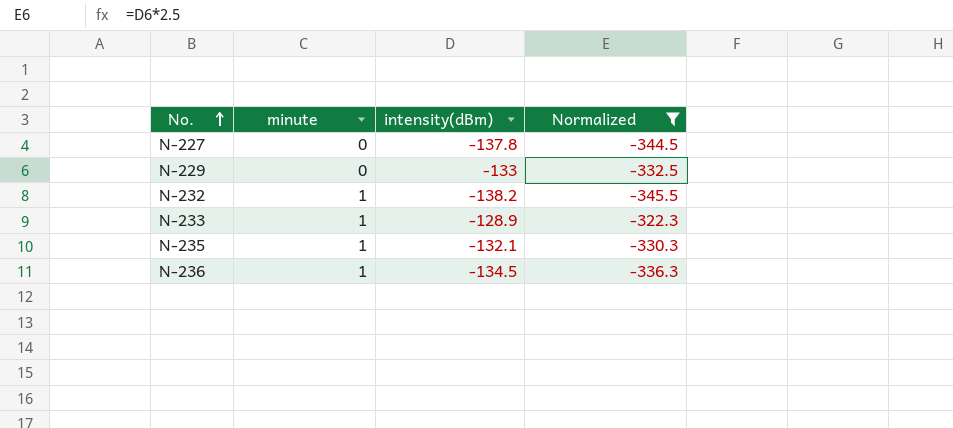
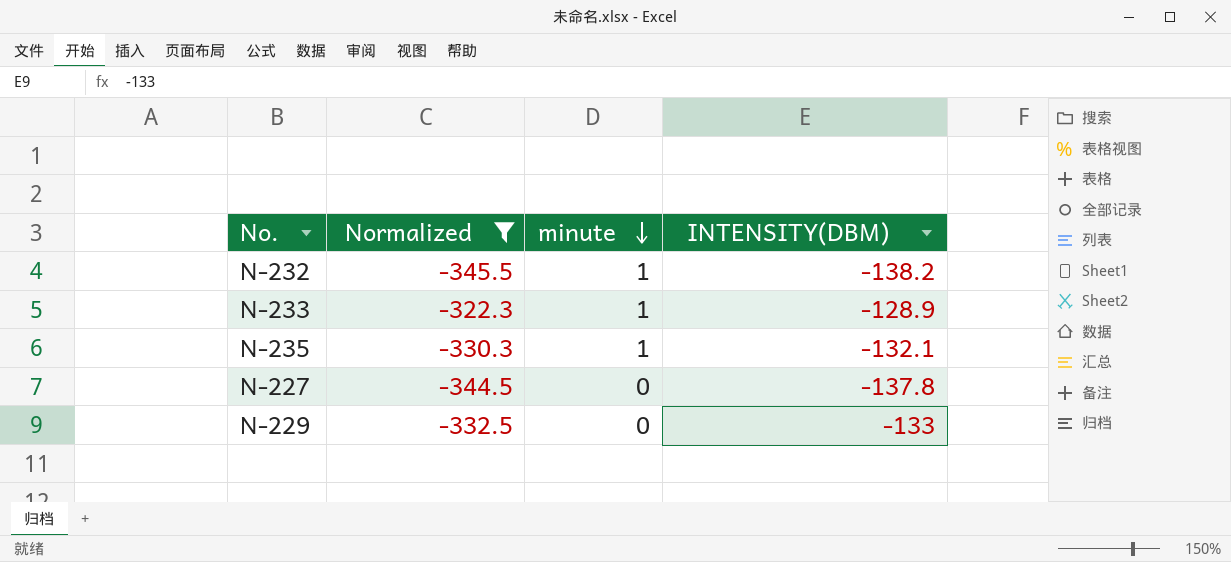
row order: No. ascending -> minute descending
column Normalized | position: 4 -> 2
column name: intensity(dBm) -> INTENSITY(DBM)
row N-236: 1 | -134.5 | -336.3 -> none

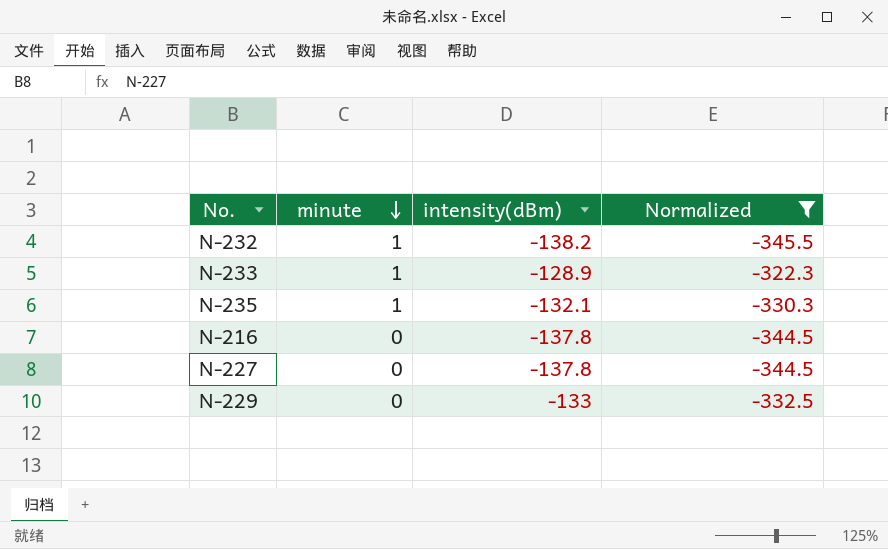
column name: INTENSITY(DBM) -> intensity(dBm)
column Normalized | position: 2 -> 4
row N-216: none -> 0 | -137.8 | -344.5

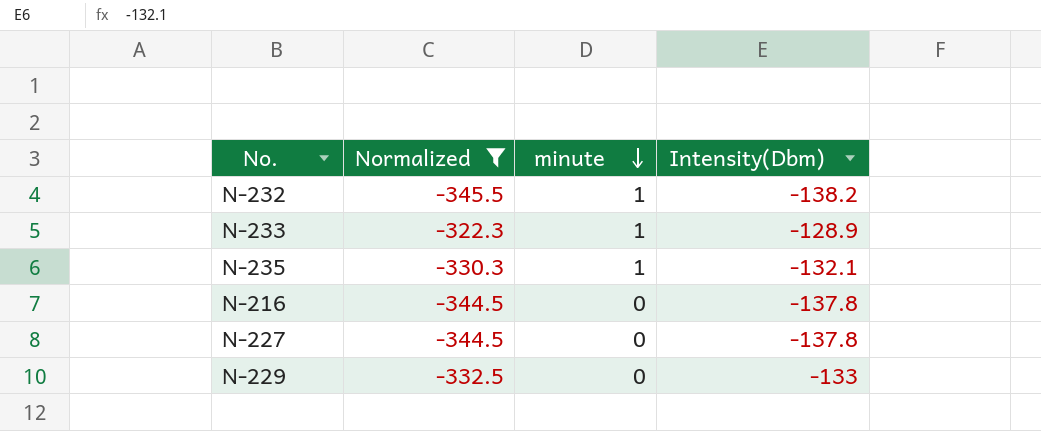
column Normalized | position: 4 -> 2
column name: intensity(dBm) -> Intensity(Dbm)

